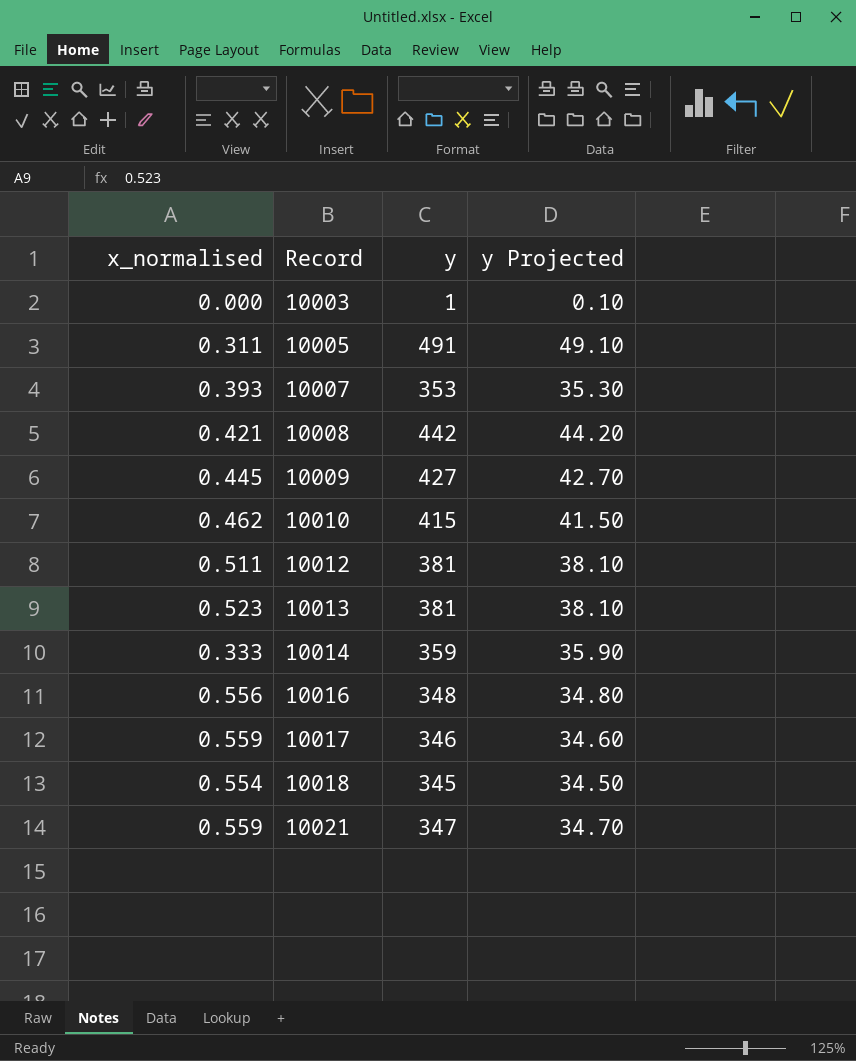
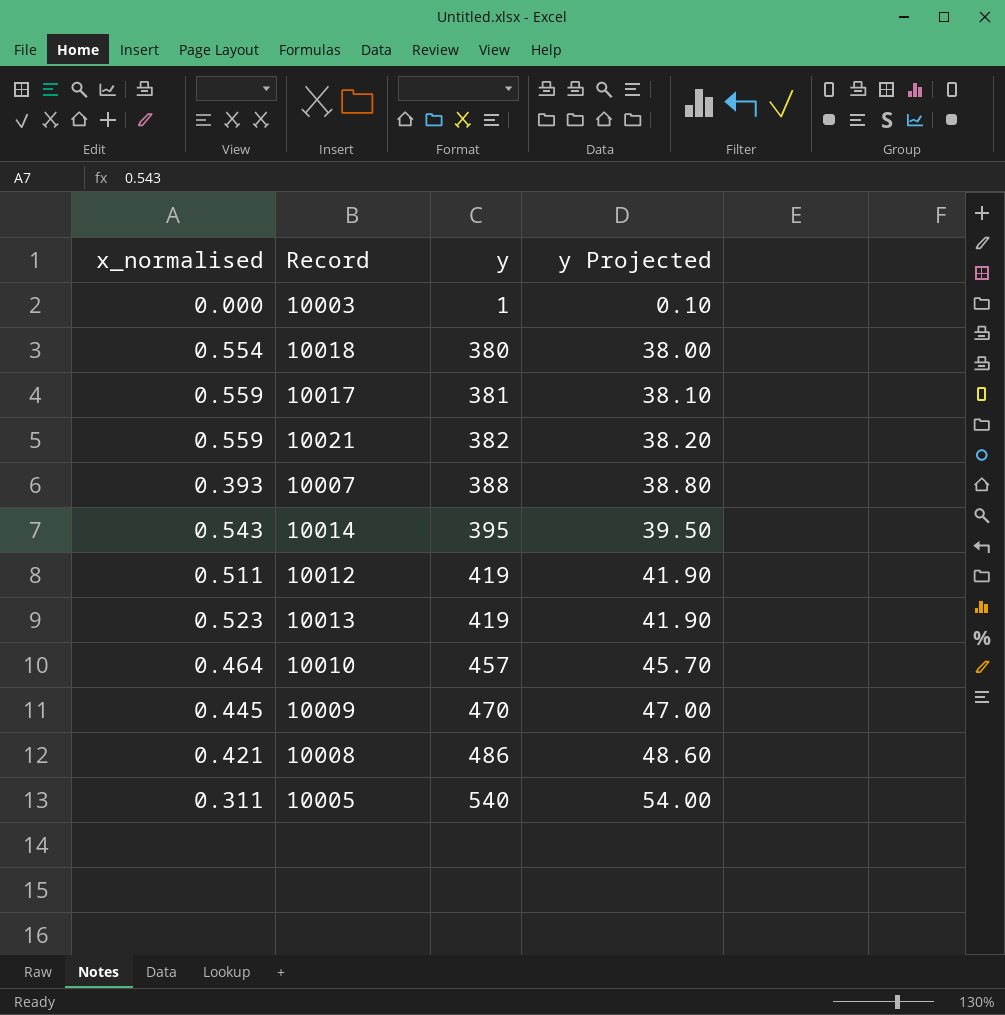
row order: Record ascending -> y ascending
row 10016: 0.556 | 348 | 34.80 -> none
10018 | y: 345 -> 380
10018 | y Projected: 34.50 -> 38.00
10017 | y: 346 -> 381
10017 | y Projected: 34.60 -> 38.10
10021 | y: 347 -> 382
10021 | y Projected: 34.70 -> 38.20
10007 | y: 353 -> 388
10007 | y Projected: 35.30 -> 38.80
10014 | x_normalised: 0.333 -> 0.543
10014 | y: 359 -> 395
10014 | y Projected: 35.90 -> 39.50
10012 | y: 381 -> 419
10012 | y Projected: 38.10 -> 41.90
10013 | y: 381 -> 419
10013 | y Projected: 38.10 -> 41.90
10010 | x_normalised: 0.462 -> 0.464
10010 | y: 415 -> 457
10010 | y Projected: 41.50 -> 45.70
10009 | y: 427 -> 470
10009 | y Projected: 42.70 -> 47.00
10008 | y: 442 -> 486
10008 | y Projected: 44.20 -> 48.60
10005 | y: 491 -> 540
10005 | y Projected: 49.10 -> 54.00

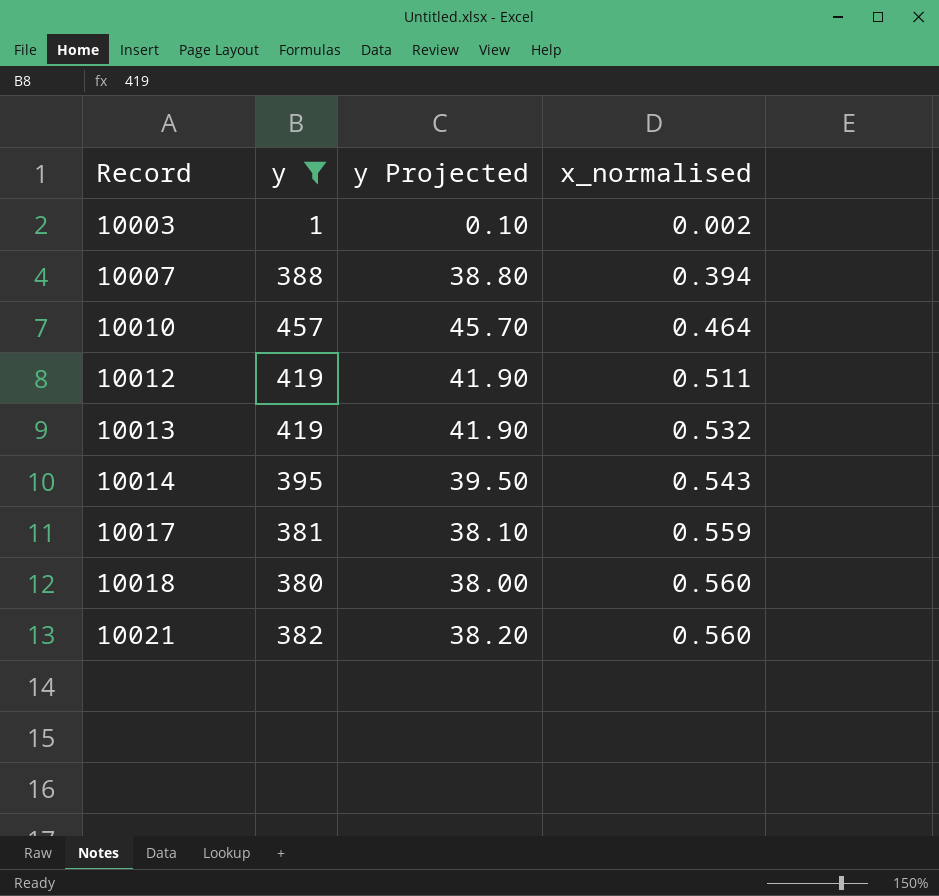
filter: none -> y <= 457
row order: y ascending -> Record ascending
column x_normalised | position: 1 -> 4
10003 | x_normalised: 0.000 -> 0.002
10007 | x_normalised: 0.393 -> 0.394
10013 | x_normalised: 0.523 -> 0.532
10018 | x_normalised: 0.554 -> 0.560
10021 | x_normalised: 0.559 -> 0.560

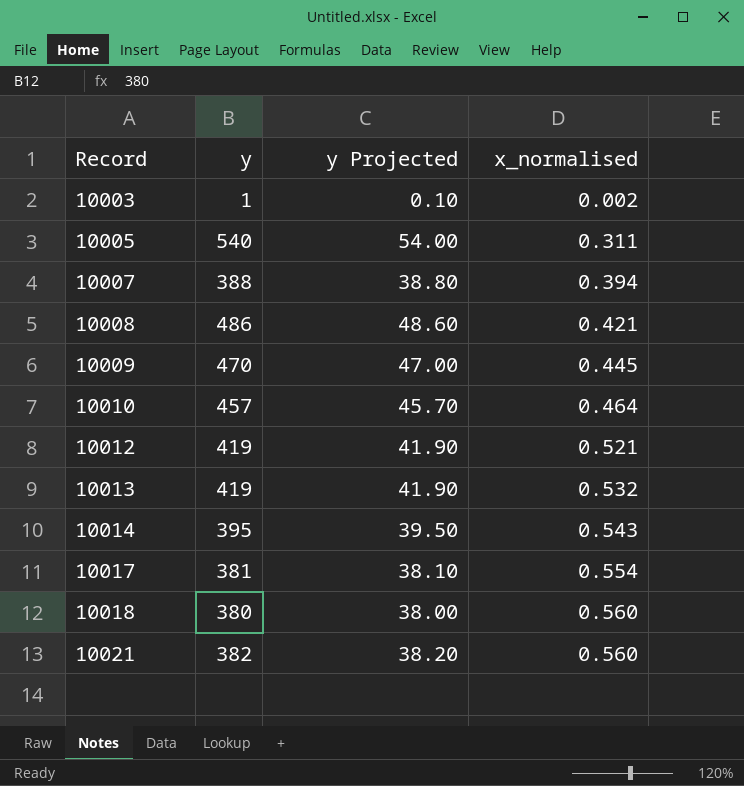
filter: y <= 457 -> none
10012 | x_normalised: 0.511 -> 0.521
10017 | x_normalised: 0.559 -> 0.554

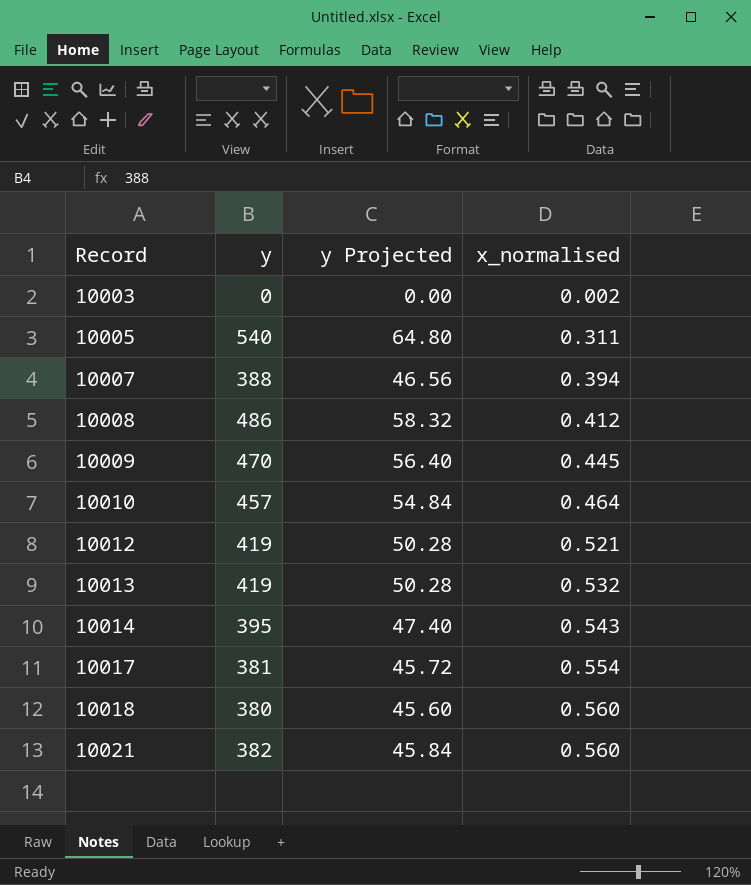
column y Projected | formula: [y] * 0.1 -> [y] * 0.12
10003 | y: 1 -> 0
10008 | x_normalised: 0.421 -> 0.412

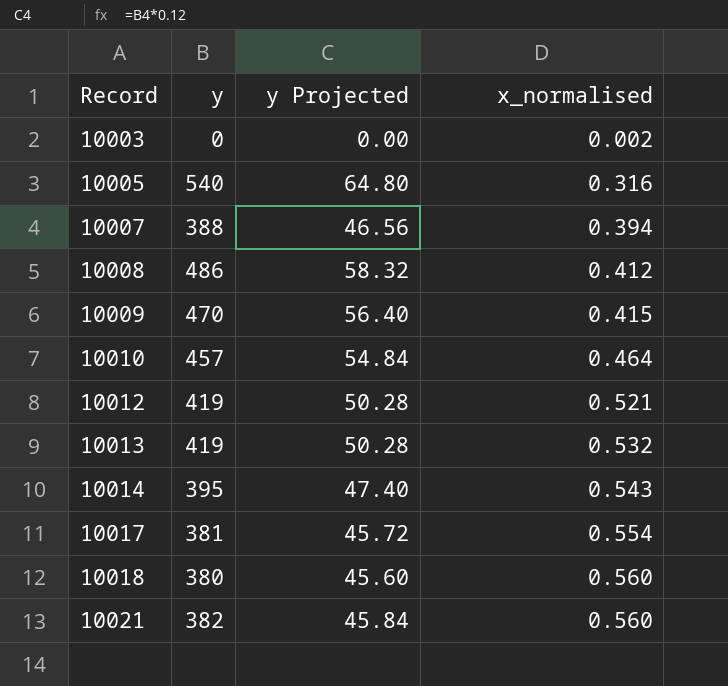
10005 | x_normalised: 0.311 -> 0.316
10009 | x_normalised: 0.445 -> 0.415

